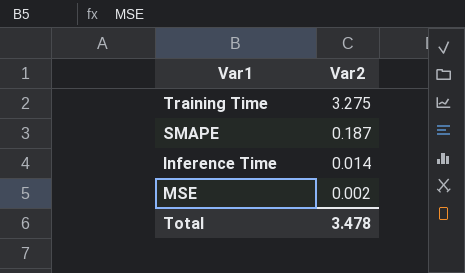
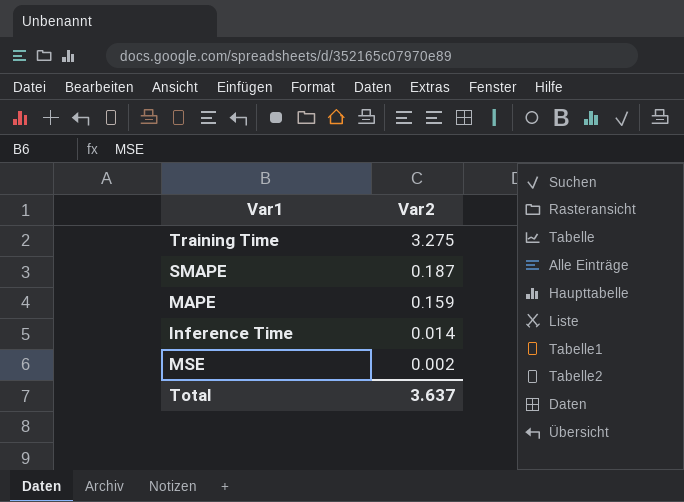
row MAPE: none -> 0.159
Total | Var2: 3.478 -> 3.637

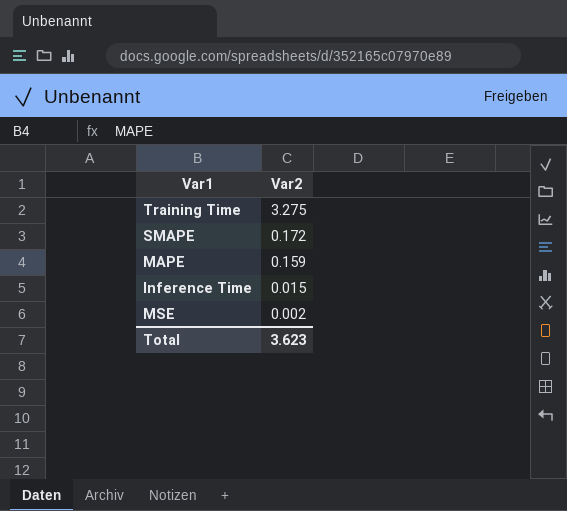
SMAPE | Var2: 0.187 -> 0.172
Inference Time | Var2: 0.014 -> 0.015
Total | Var2: 3.637 -> 3.623

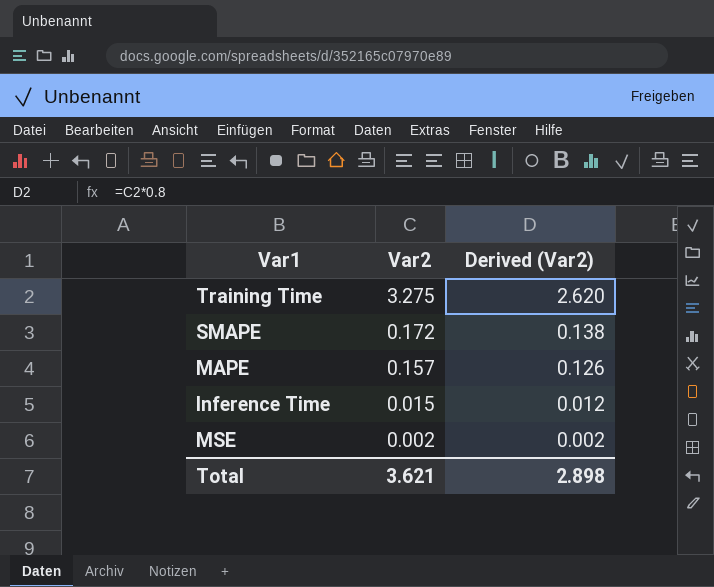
column Derived (Var2) | formula: none -> [Var2] * 0.8
MAPE | Var2: 0.159 -> 0.157
Total | Var2: 3.623 -> 3.621

